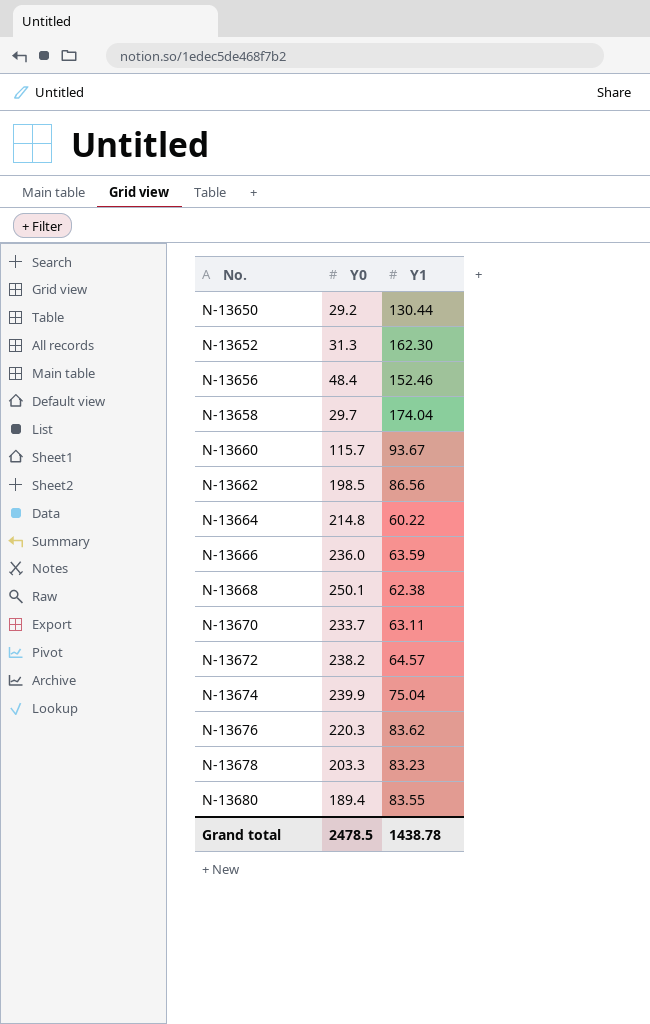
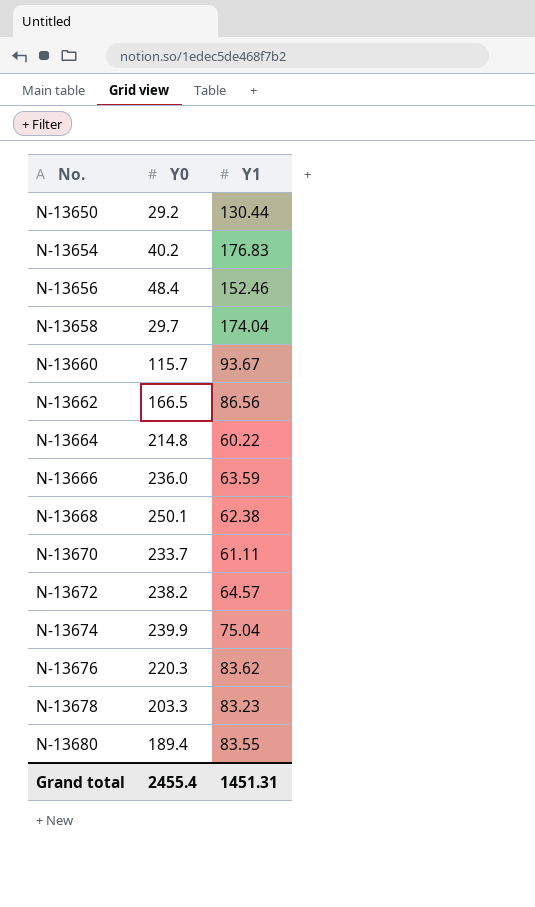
row N-13652: 31.3 | 162.30 -> none
row N-13654: none -> 40.2 | 176.83
N-13662 | Y0: 198.5 -> 166.5
N-13670 | Y1: 63.11 -> 61.11
Grand total | Y0: 2478.5 -> 2455.4
Grand total | Y1: 1438.78 -> 1451.31

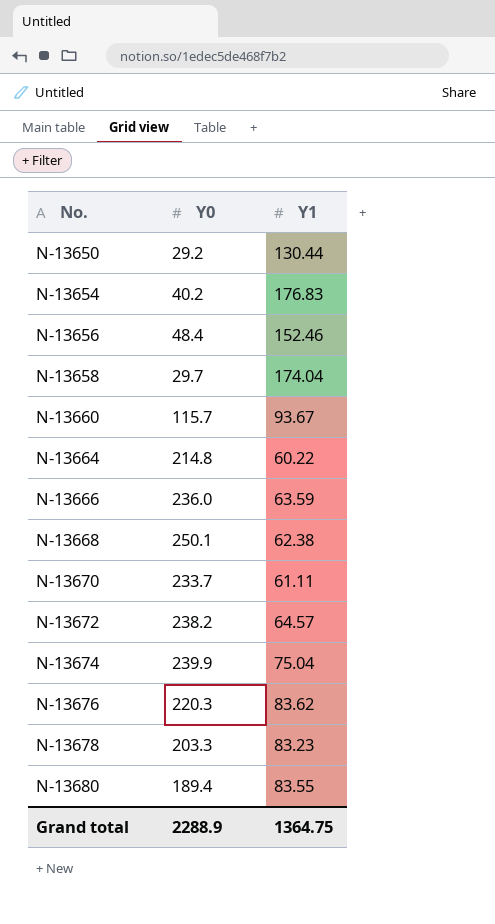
row N-13662: 166.5 | 86.56 -> none
Grand total | Y0: 2455.4 -> 2288.9
Grand total | Y1: 1451.31 -> 1364.75

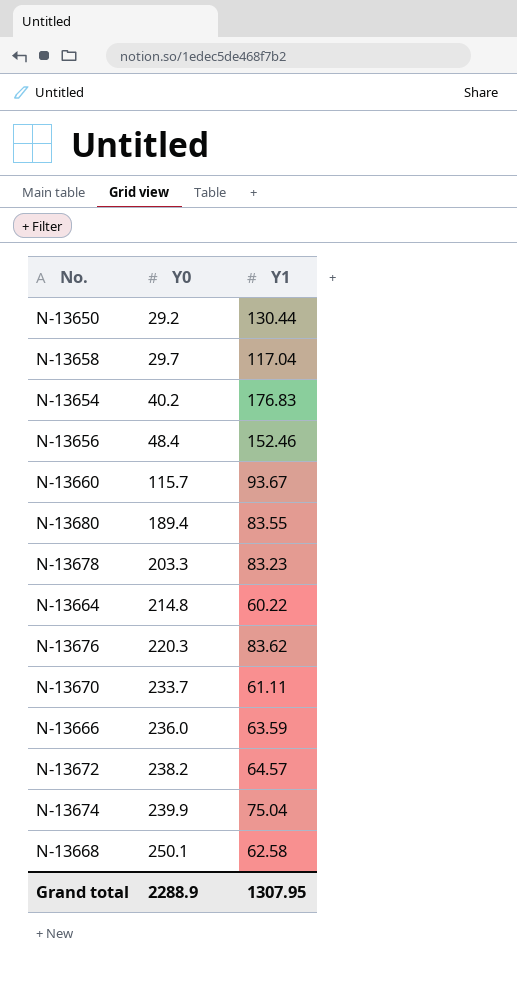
row order: No. ascending -> Y0 ascending
N-13658 | Y1: 174.04 -> 117.04
N-13668 | Y1: 62.38 -> 62.58
Grand total | Y1: 1364.75 -> 1307.95

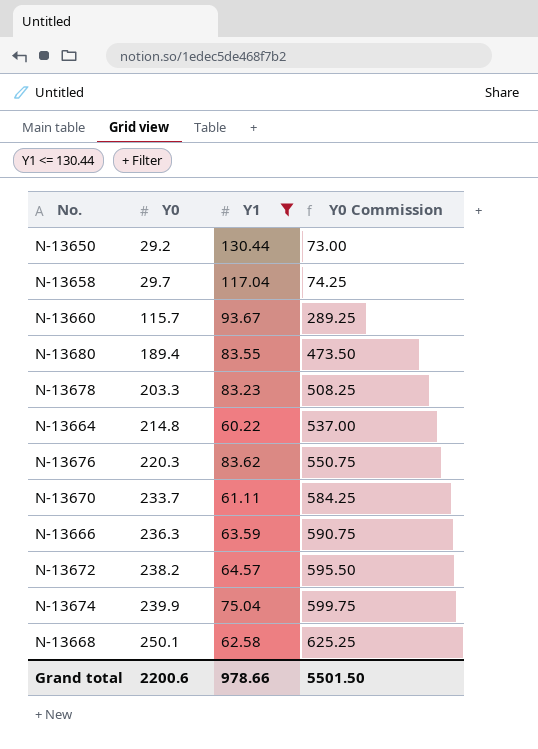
filter: none -> Y1 <= 130.44
column Y0 Commission | formula: none -> [Y0] * 2.5
N-13666 | Y0: 236.0 -> 236.3
Grand total | Y0: 2288.9 -> 2200.6
Grand total | Y1: 1307.95 -> 978.66

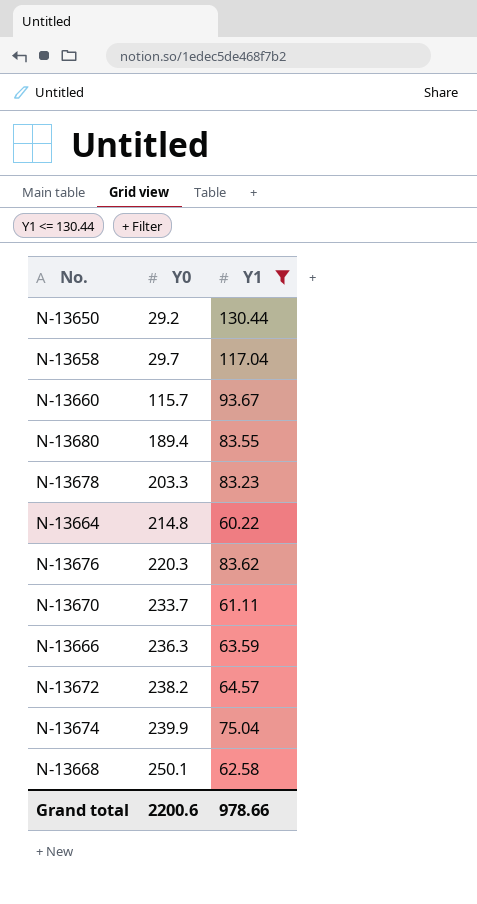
column Y0 Commission | formula: [Y0] * 2.5 -> none

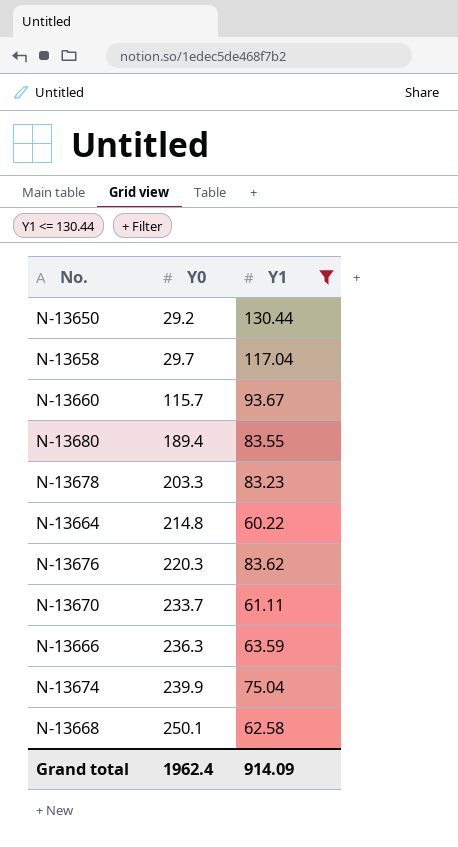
row N-13672: 238.2 | 64.57 -> none
Grand total | Y0: 2200.6 -> 1962.4
Grand total | Y1: 978.66 -> 914.09

